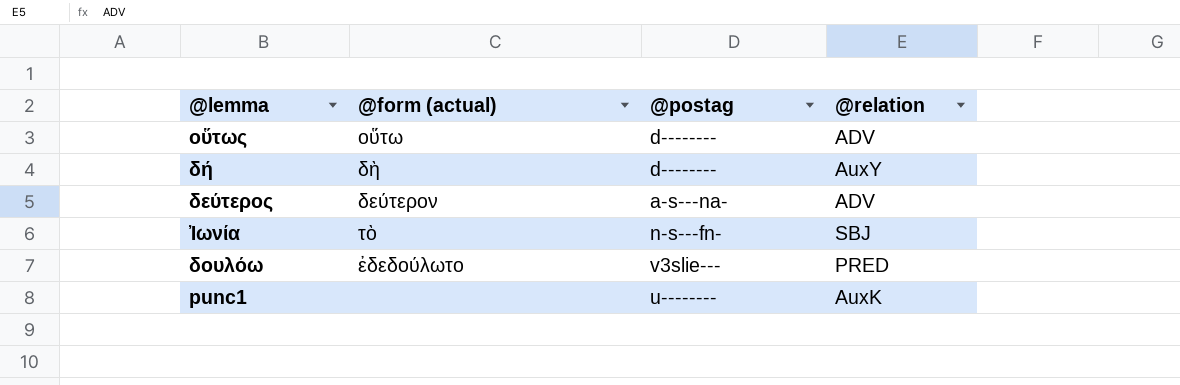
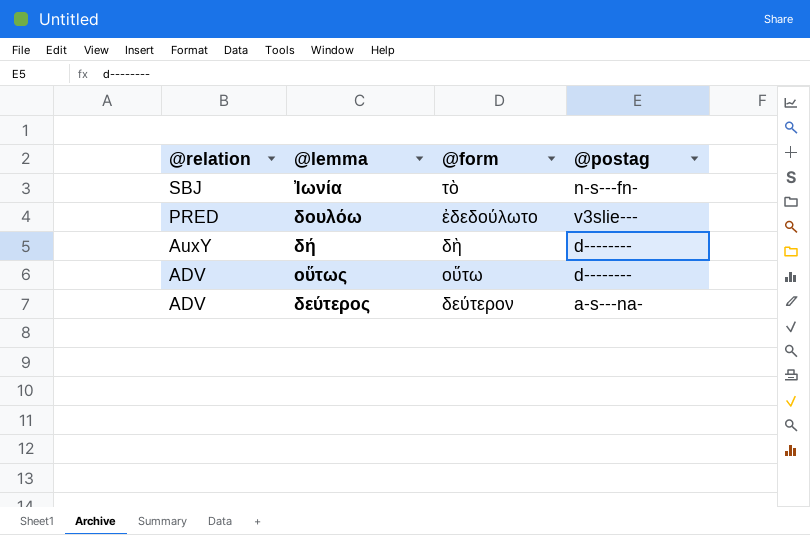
row order: none -> @relation descending
column @relation | position: 4 -> 1
column name: @form (actual) -> @form
row punc1: none | u-------- | AuxK -> none

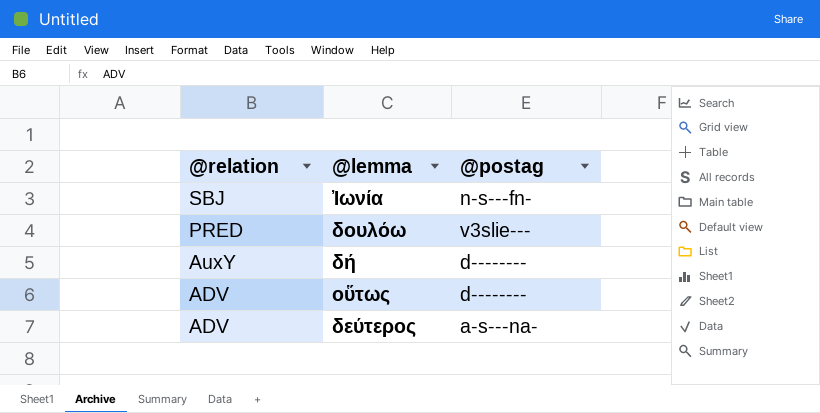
column @form | position: 3 -> none

